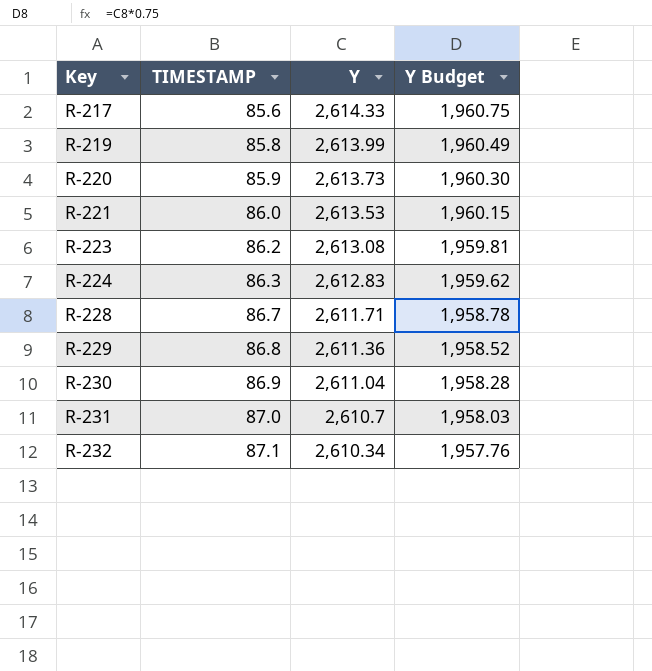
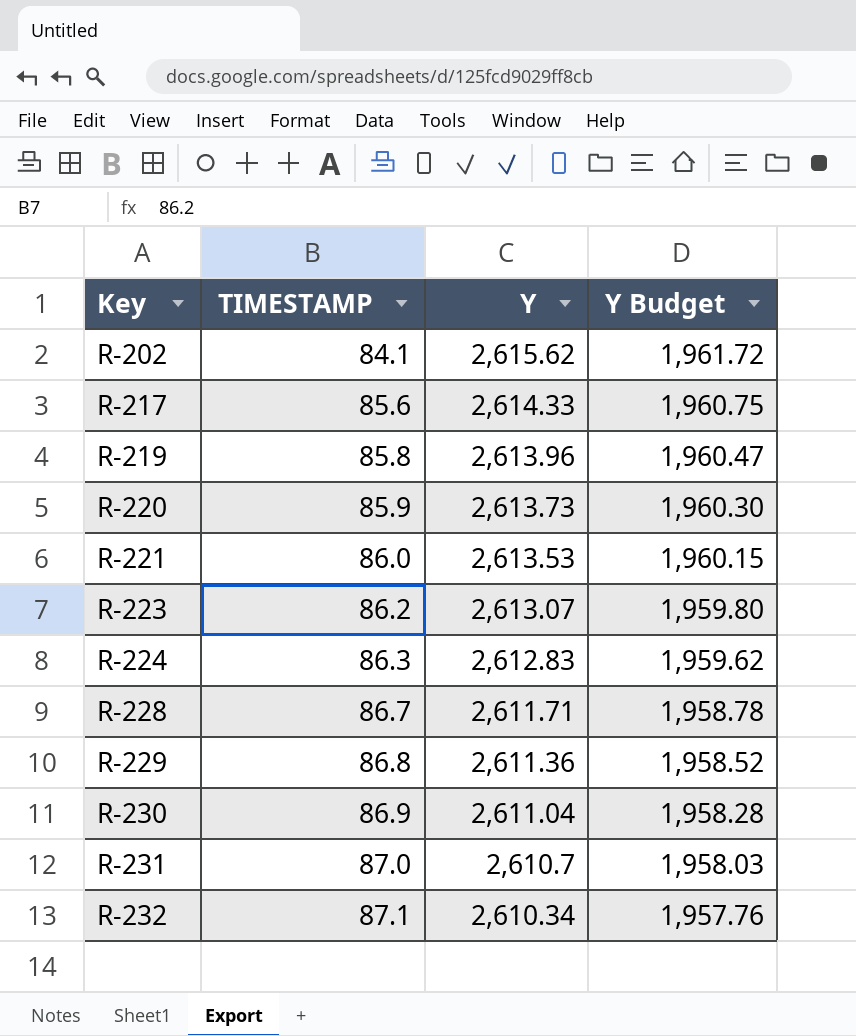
row R-202: none -> 84.1 | 2,615.62 | 1,961.72
R-219 | Y: 2,613.99 -> 2,613.96
R-219 | Y Budget: 1,960.49 -> 1,960.47
R-223 | Y: 2,613.08 -> 2,613.07
R-223 | Y Budget: 1,959.81 -> 1,959.80

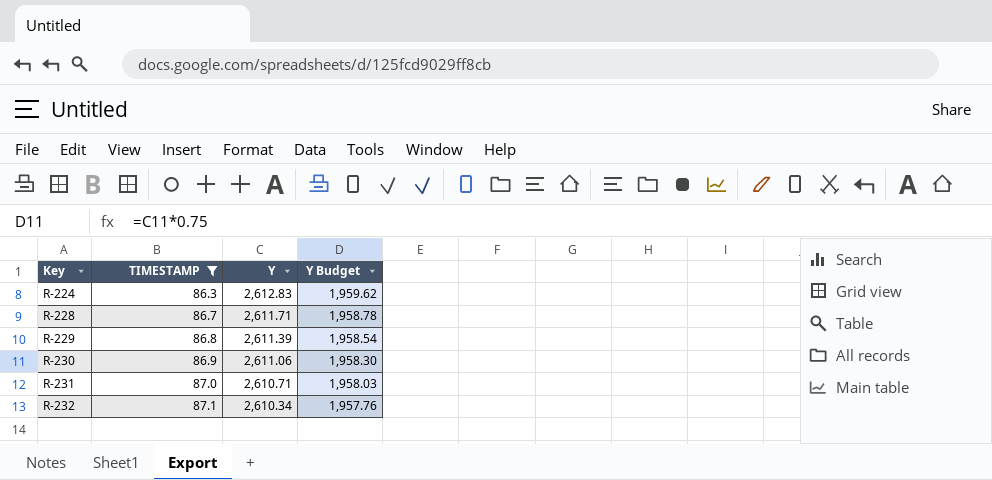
filter: none -> TIMESTAMP >= 86.3
R-229 | Y: 2,611.36 -> 2,611.39
R-229 | Y Budget: 1,958.52 -> 1,958.54
R-230 | Y: 2,611.04 -> 2,611.06
R-230 | Y Budget: 1,958.28 -> 1,958.30
R-231 | Y: 2,610.7 -> 2,610.71

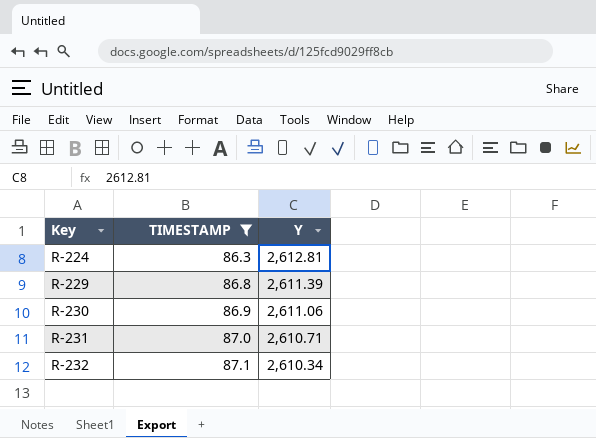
column Y Budget | formula: [Y] * 0.75 -> none
row R-228: 86.7 | 2,611.71 | 1,958.78 -> none
R-224 | Y: 2,612.83 -> 2,612.81

